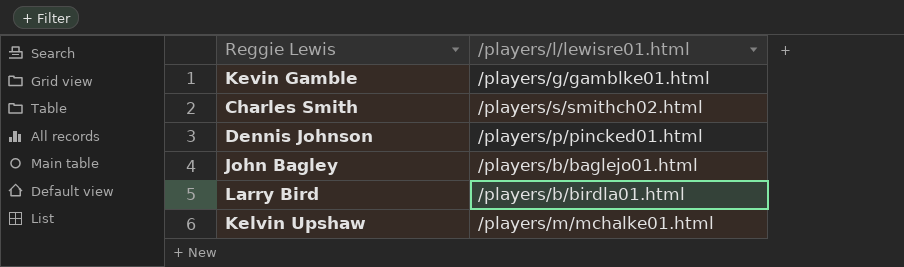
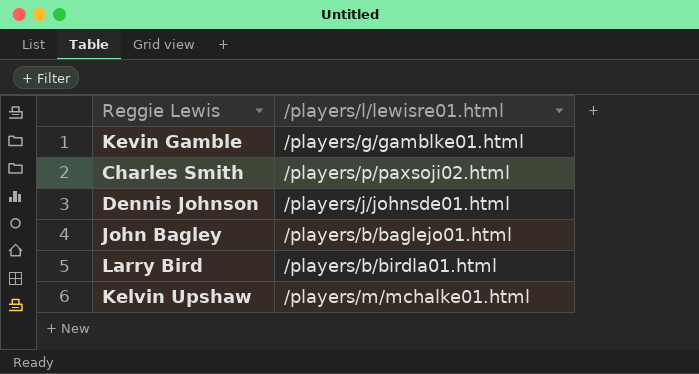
Charles Smith | /players/l/lewisre01.html: /players/s/smithch02.html -> /players/p/paxsoji02.html
Dennis Johnson | /players/l/lewisre01.html: /players/p/pincked01.html -> /players/j/johnsde01.html

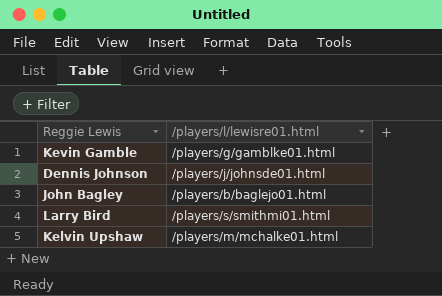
row Charles Smith: /players/p/paxsoji02.html -> none
Larry Bird | /players/l/lewisre01.html: /players/b/birdla01.html -> /players/s/smithmi01.html

